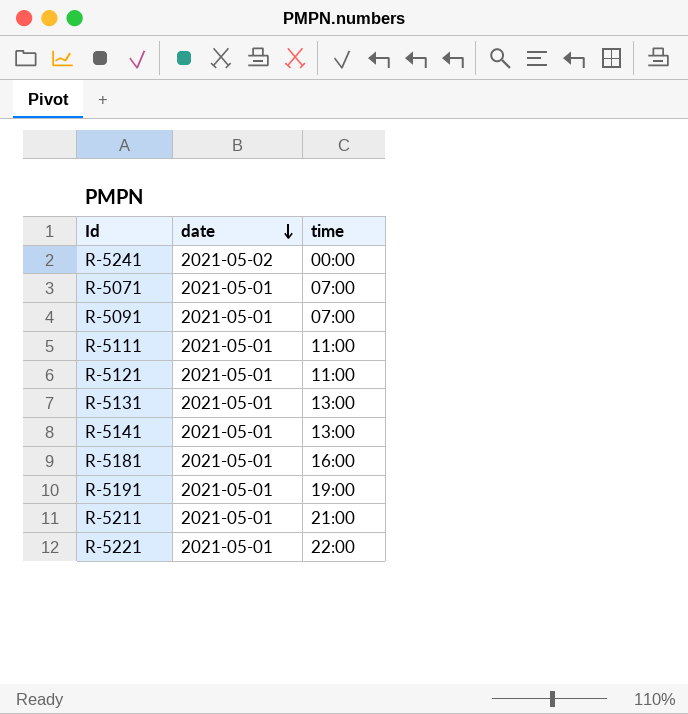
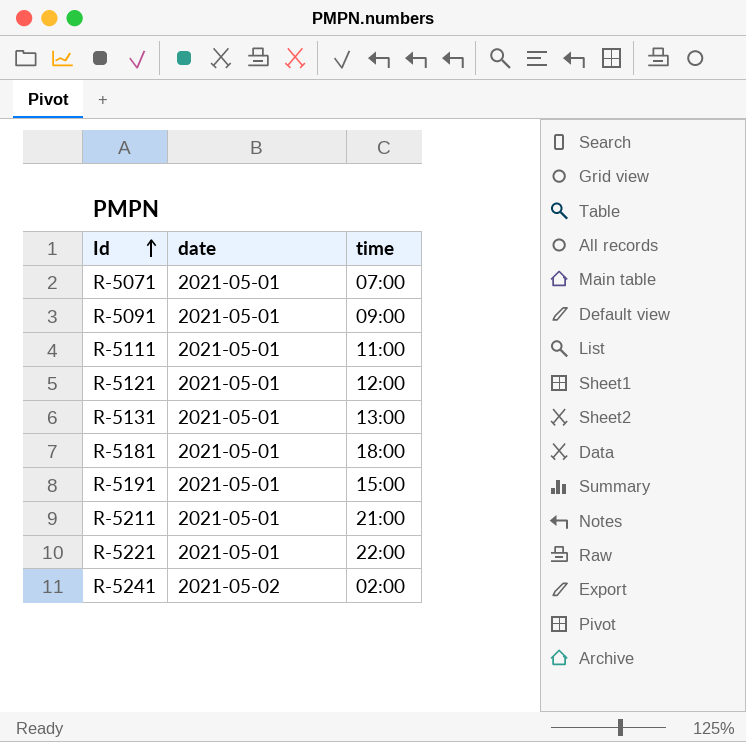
row order: date descending -> Id ascending
row R-5141: 2021-05-01 | 13:00 -> none
R-5091 | time: 07:00 -> 09:00
R-5121 | time: 11:00 -> 12:00
R-5181 | time: 16:00 -> 18:00
R-5191 | time: 19:00 -> 15:00
R-5241 | time: 00:00 -> 02:00

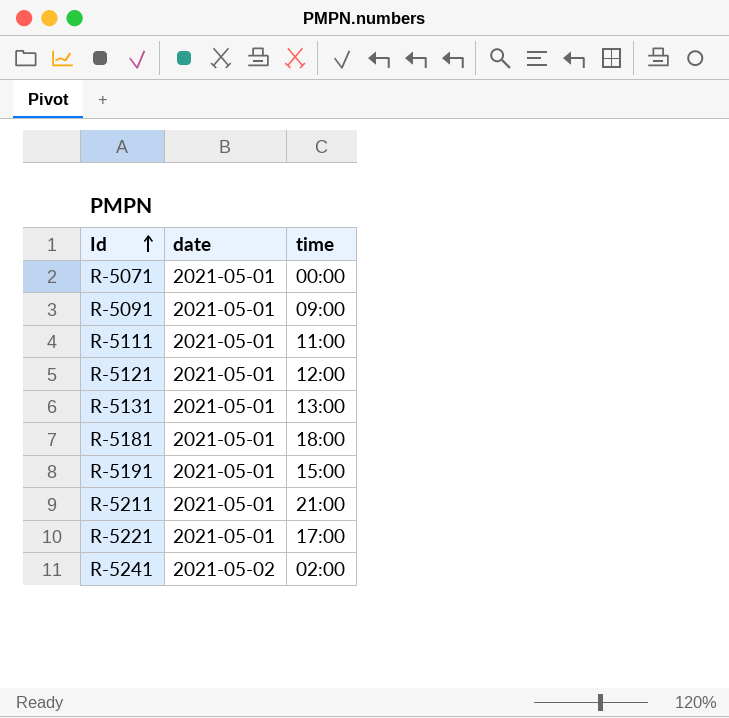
R-5071 | time: 07:00 -> 00:00
R-5221 | time: 22:00 -> 17:00

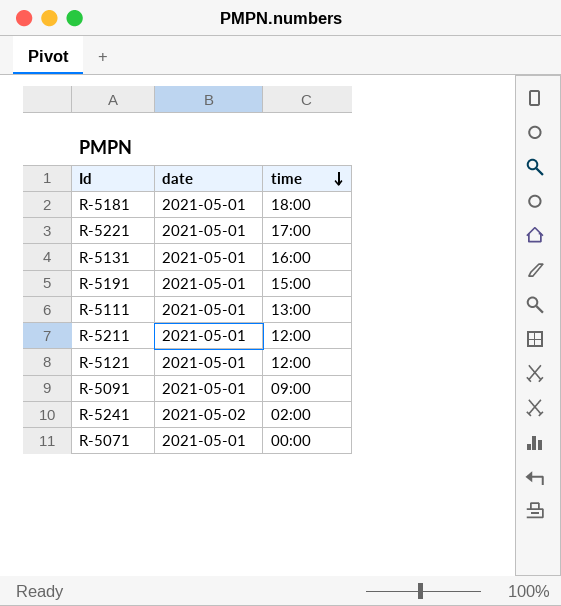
row order: Id ascending -> time descending
R-5131 | time: 13:00 -> 16:00
R-5111 | time: 11:00 -> 13:00
R-5211 | time: 21:00 -> 12:00

